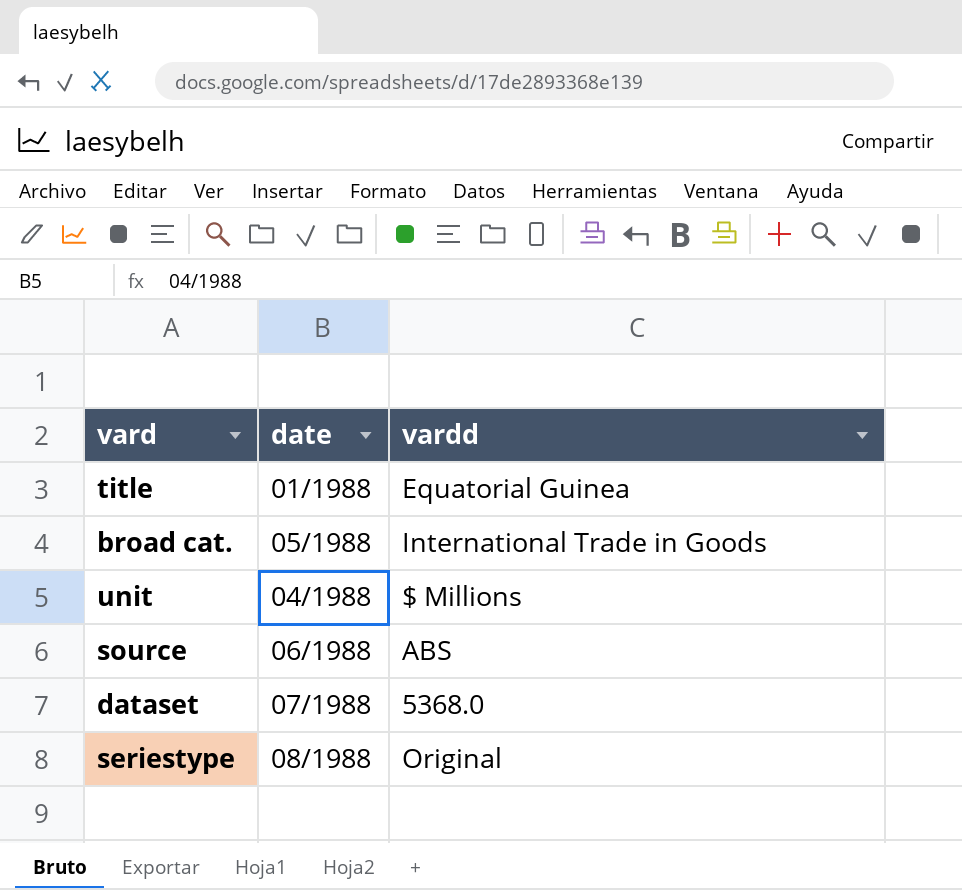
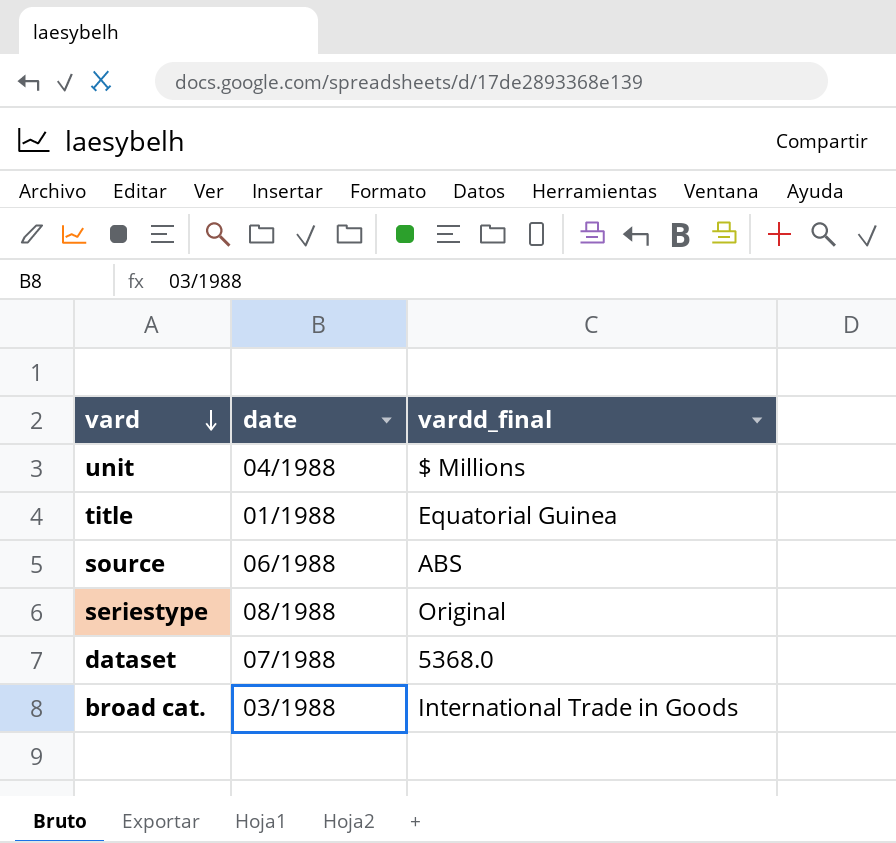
row order: none -> vard descending
column name: vardd -> vardd_final
broad cat. | date: 05/1988 -> 03/1988

